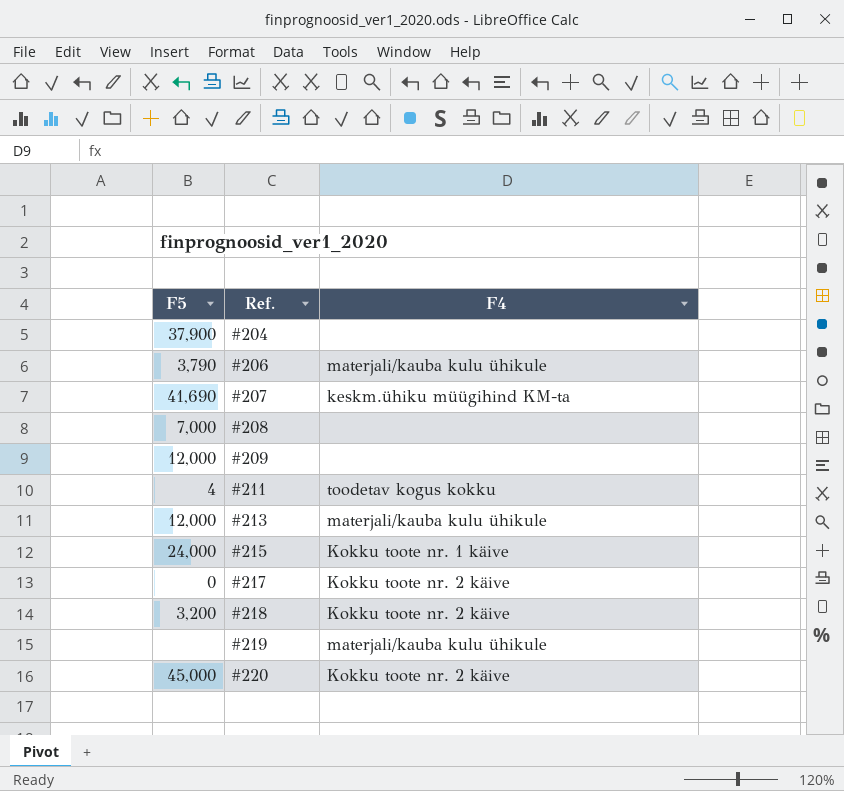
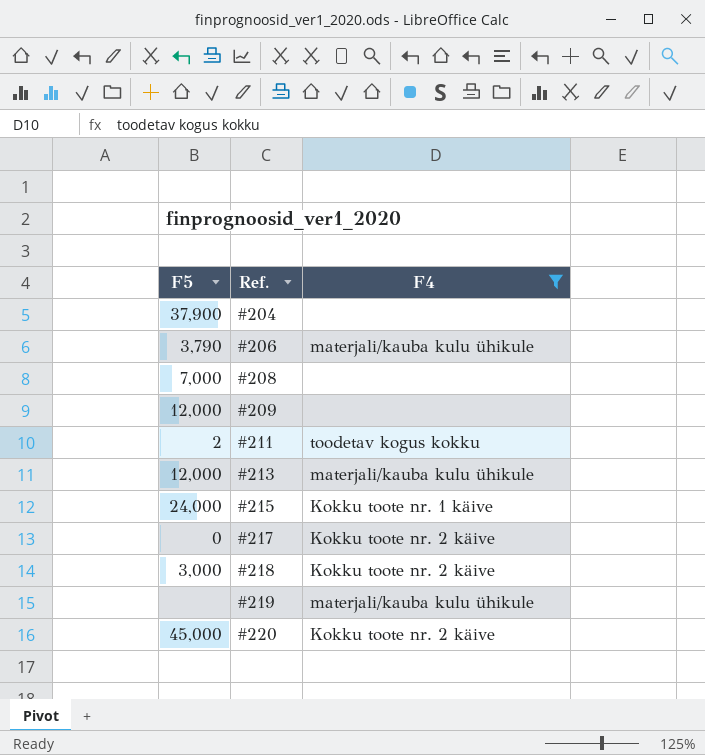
filter: none -> F4 != keskm.ühiku müügihind KM-ta
#211 | F5: 4 -> 2
#218 | F5: 3,200 -> 3,000

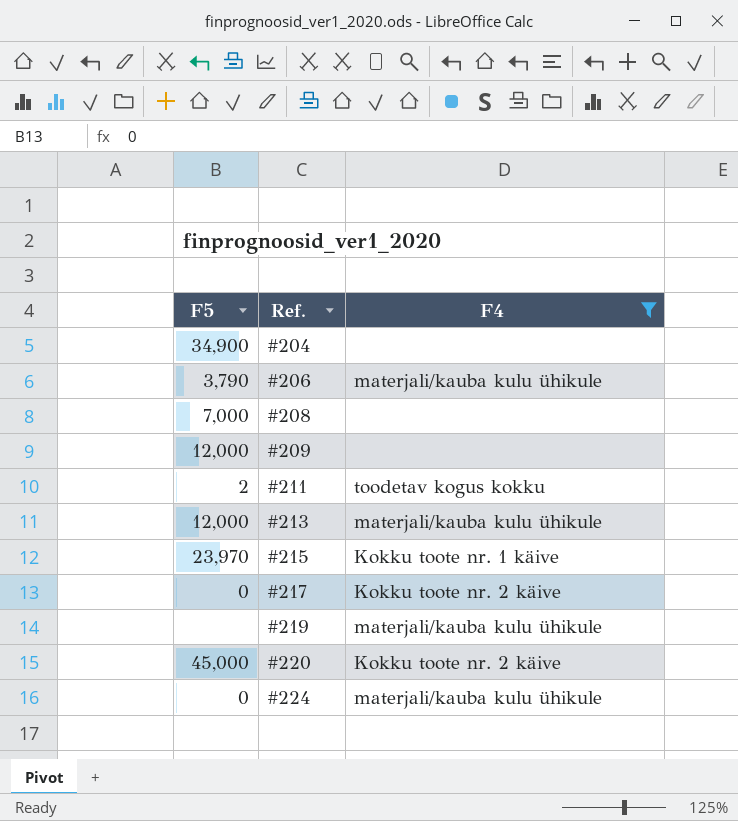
row #218: 3,000 | Kokku toote nr. 2 käive -> none
#204 | F5: 37,900 -> 34,900
#215 | F5: 24,000 -> 23,970
row #224: none -> 0 | materjali/kauba kulu ühikule

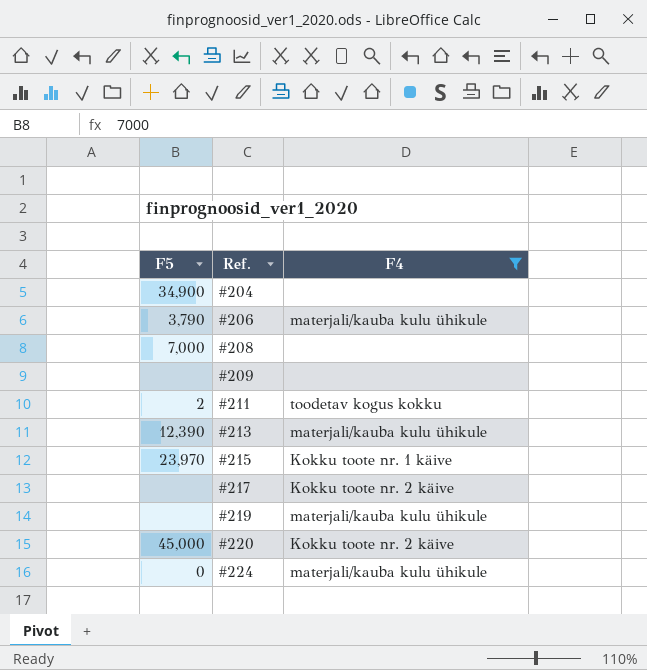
#209 | F5: 12,000 -> none
#213 | F5: 12,000 -> 12,390
#217 | F5: 0 -> none

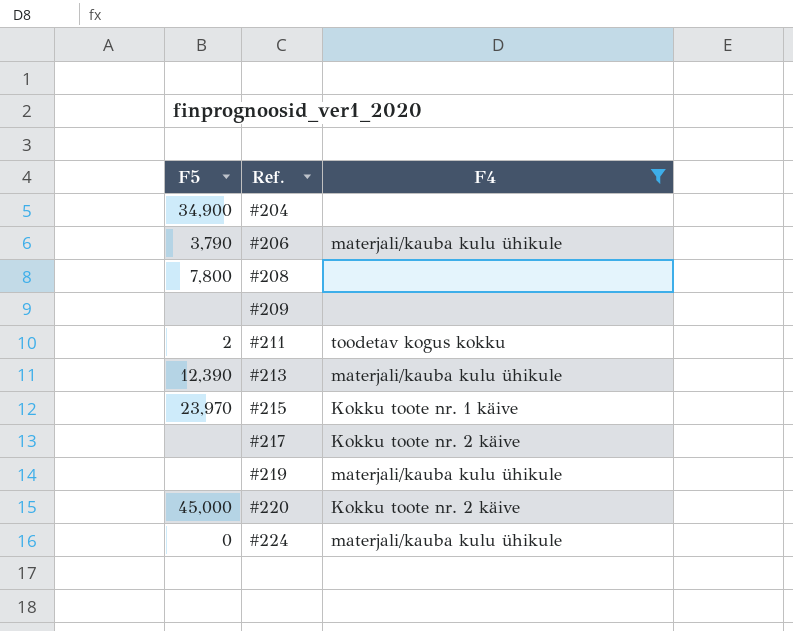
#208 | F5: 7,000 -> 7,800

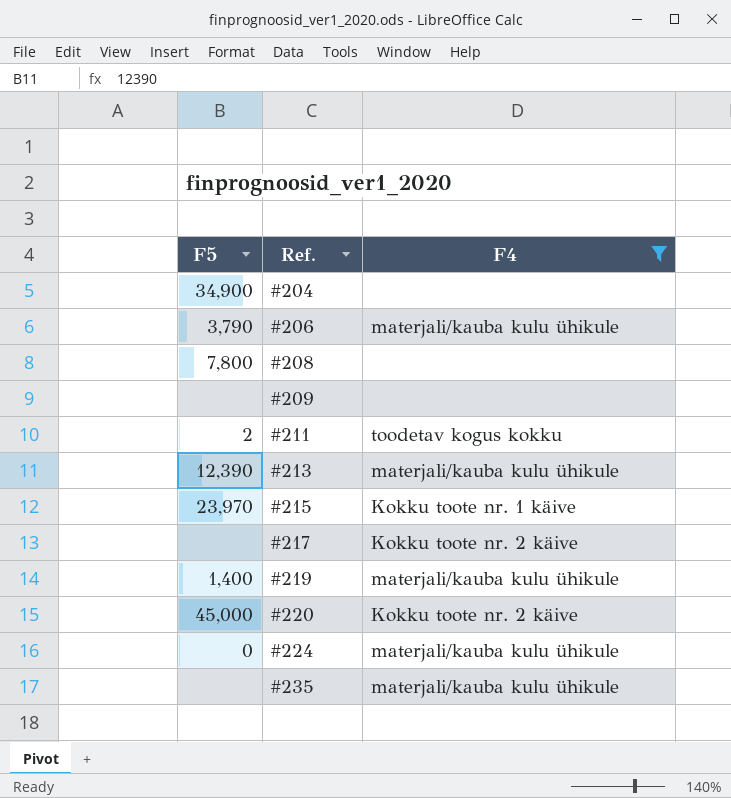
#219 | F5: none -> 1,400
row #235: none -> none | materjali/kauba kulu ühikule

